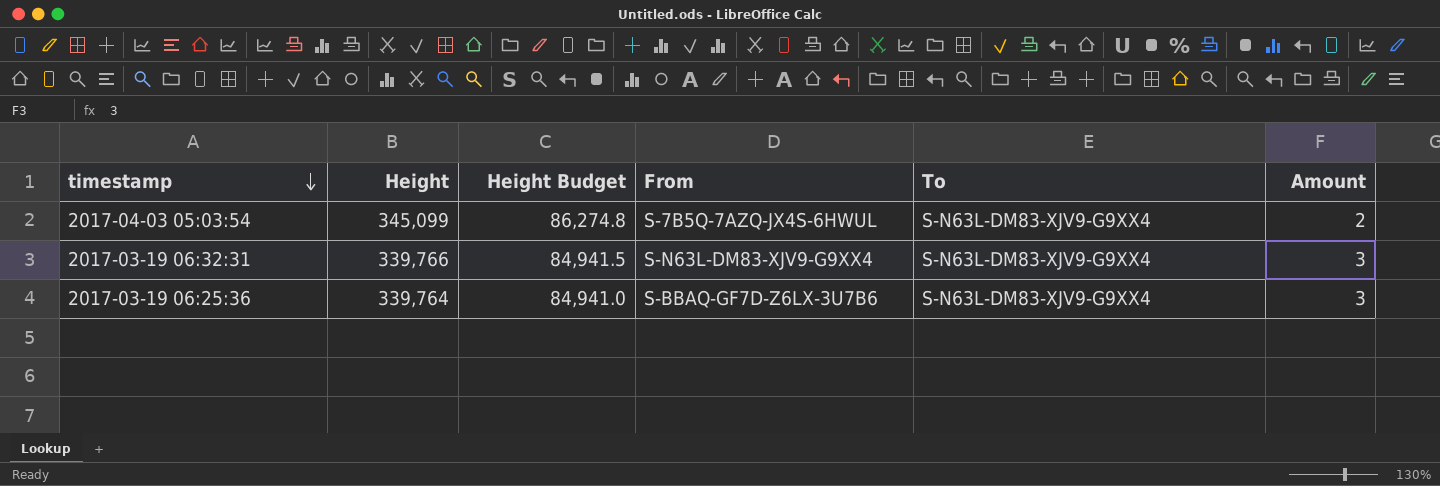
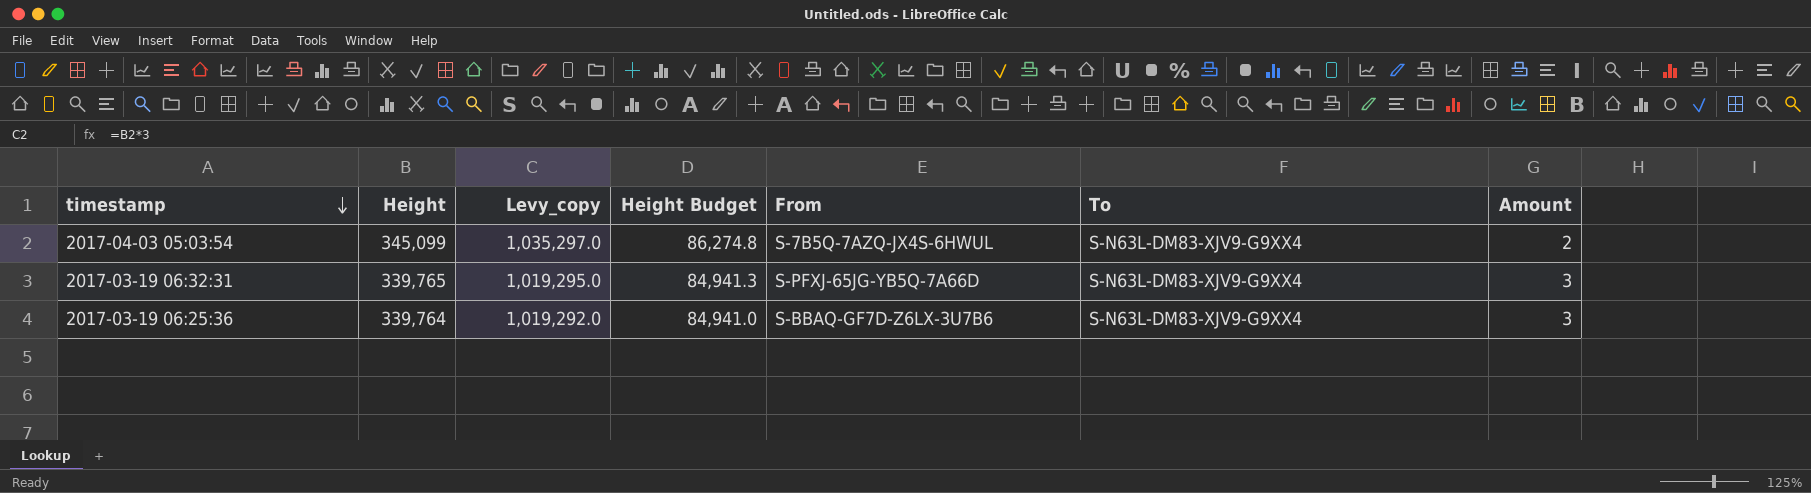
column Levy_copy | formula: none -> [Height] * 3
2017-03-19 06:32:31 | Height: 339,766 -> 339,765
2017-03-19 06:32:31 | Height Budget: 84,941.5 -> 84,941.3
2017-03-19 06:32:31 | From: S-N63L-DM83-XJV9-G9XX4 -> S-PFXJ-65JG-YB5Q-7A66D

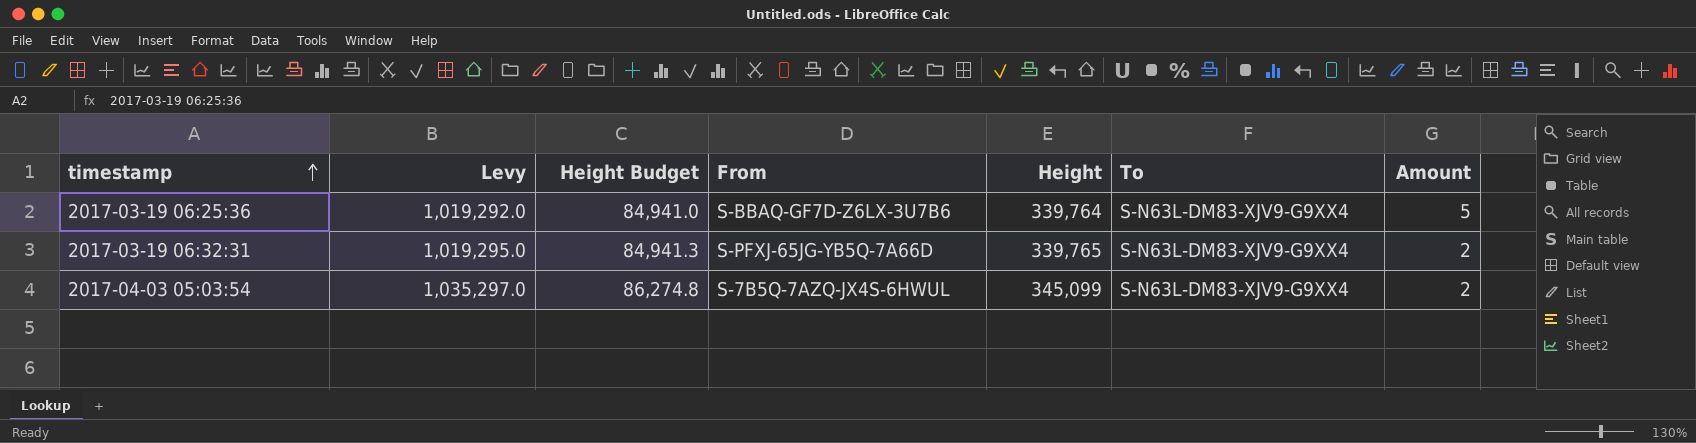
row order: timestamp descending -> timestamp ascending
column name: Levy_copy -> Levy
column Height | position: 2 -> 5
2017-03-19 06:25:36 | Amount: 3 -> 5
2017-03-19 06:32:31 | Amount: 3 -> 2

